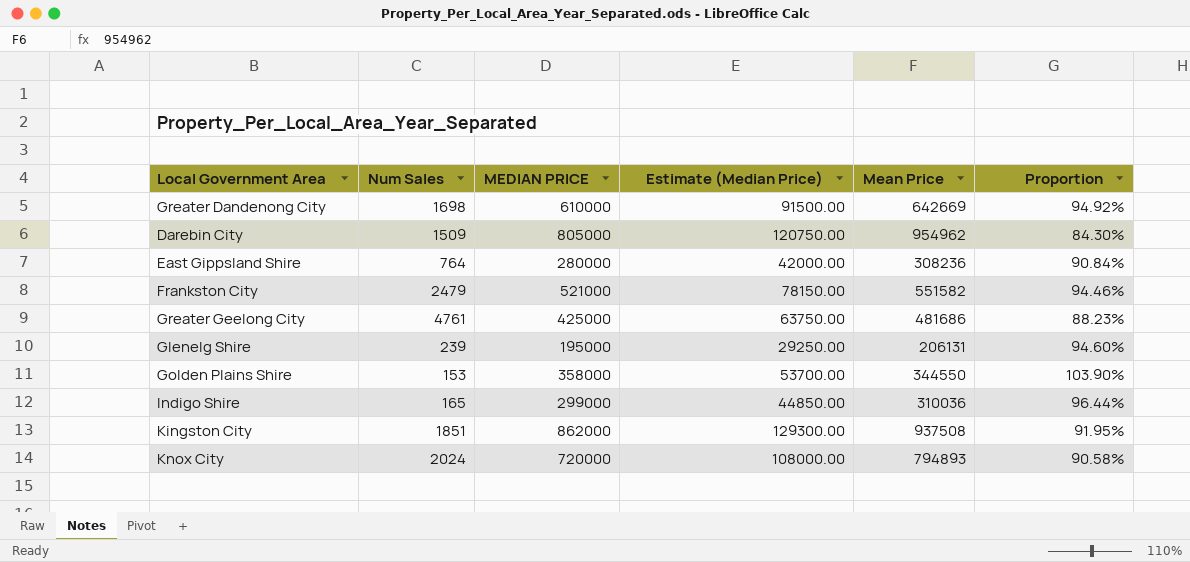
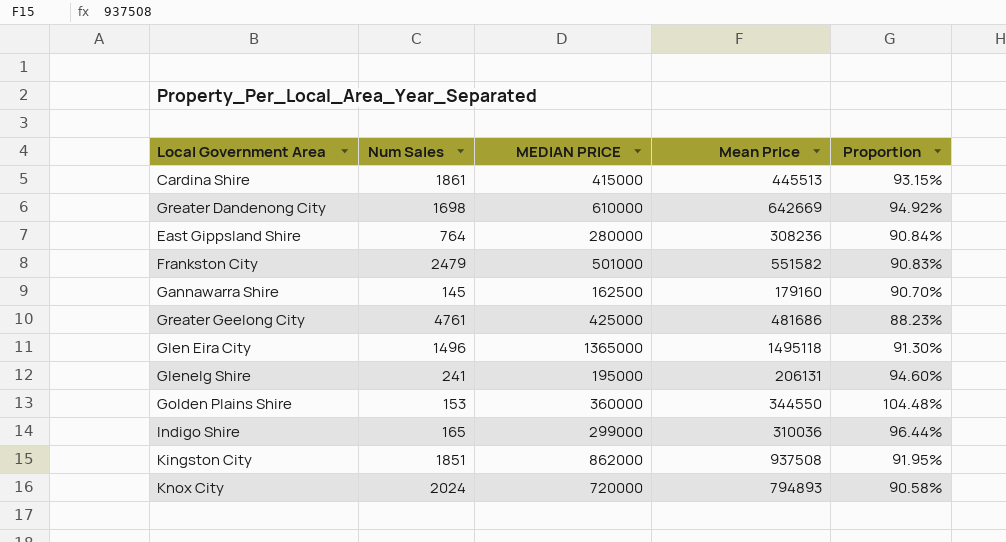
column Estimate (Median Price) | formula: [MEDIAN PRICE] * 0.15 -> none
row Darebin City: 1509 | 805000 | 120750.00 | 954962 | 84.30% -> none
row Cardina Shire: none -> 1861 | 415000 | 445513 | 93.15%
Frankston City | MEDIAN PRICE: 521000 -> 501000
Frankston City | Proportion: 94.46% -> 90.83%
row Gannawarra Shire: none -> 145 | 162500 | 179160 | 90.70%
row Glen Eira City: none -> 1496 | 1365000 | 1495118 | 91.30%
Glenelg Shire | Num Sales: 239 -> 241
Golden Plains Shire | MEDIAN PRICE: 358000 -> 360000
Golden Plains Shire | Proportion: 103.90% -> 104.48%

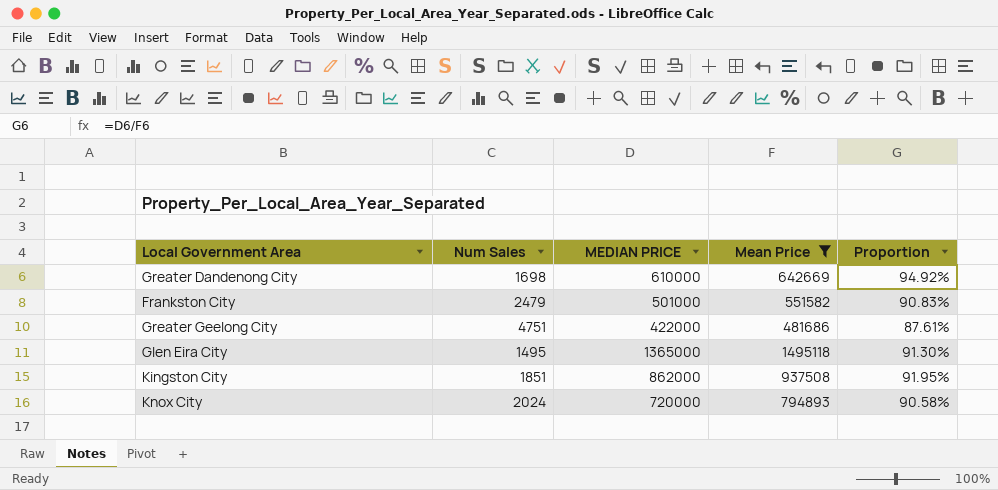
filter: none -> Mean Price >= 481686
Greater Geelong City | Num Sales: 4761 -> 4751
Greater Geelong City | MEDIAN PRICE: 425000 -> 422000
Greater Geelong City | Proportion: 88.23% -> 87.61%
Glen Eira City | Num Sales: 1496 -> 1495

